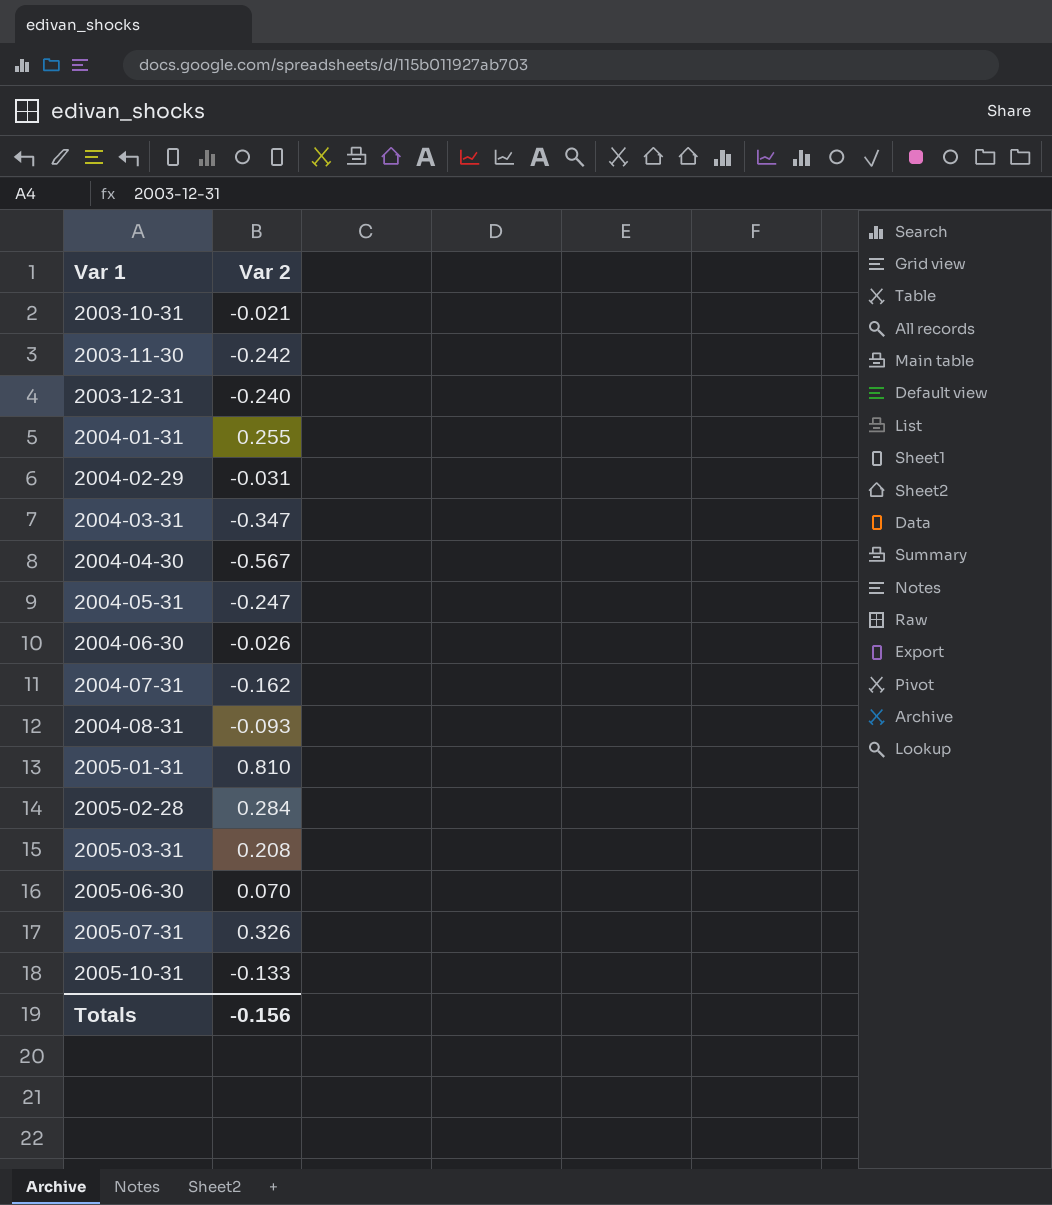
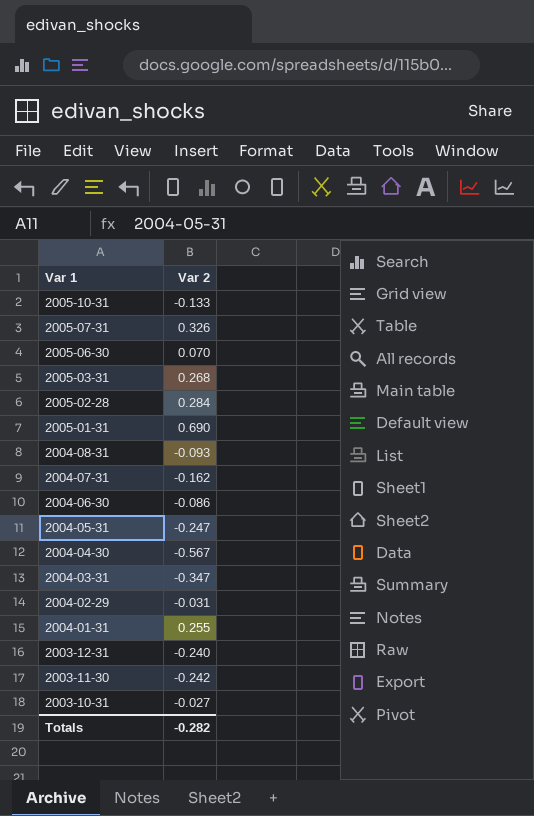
row order: Var 1 ascending -> Var 1 descending
2005-03-31 | Var 2: 0.208 -> 0.268
2005-01-31 | Var 2: 0.810 -> 0.690
2004-06-30 | Var 2: -0.026 -> -0.086
2003-10-31 | Var 2: -0.021 -> -0.027
Totals | Var 2: -0.156 -> -0.282

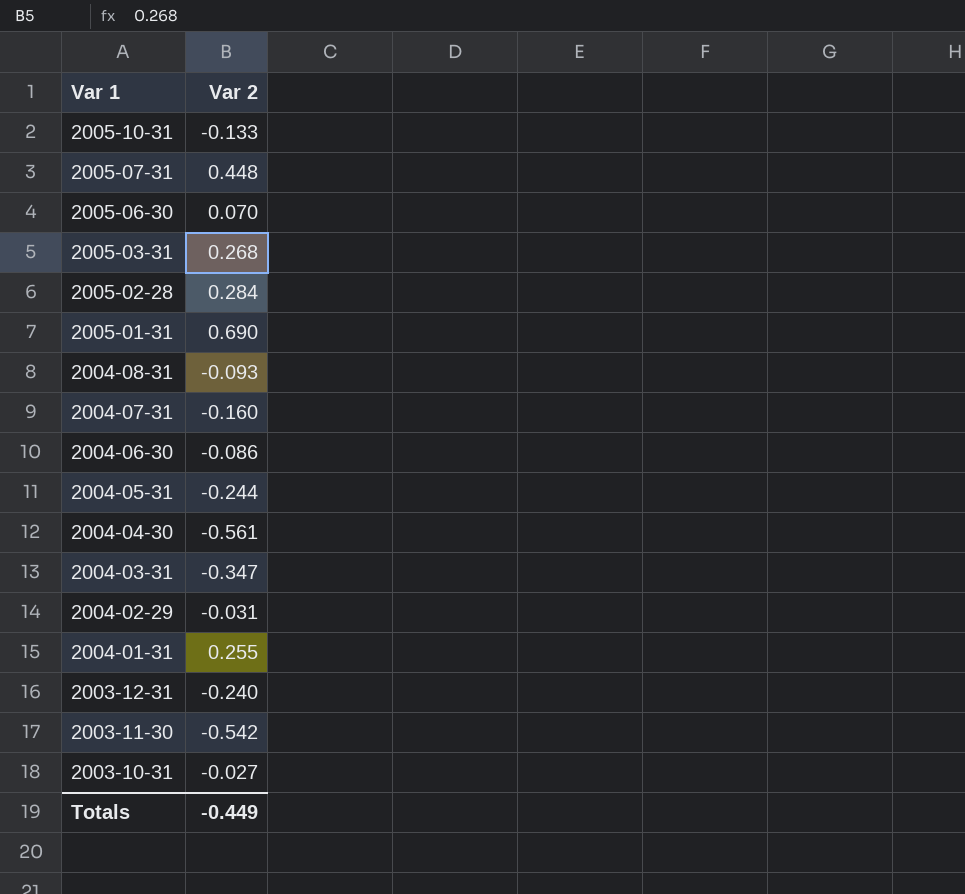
2005-07-31 | Var 2: 0.326 -> 0.448
2004-07-31 | Var 2: -0.162 -> -0.160
2004-05-31 | Var 2: -0.247 -> -0.244
2004-04-30 | Var 2: -0.567 -> -0.561
2003-11-30 | Var 2: -0.242 -> -0.542
Totals | Var 2: -0.282 -> -0.449

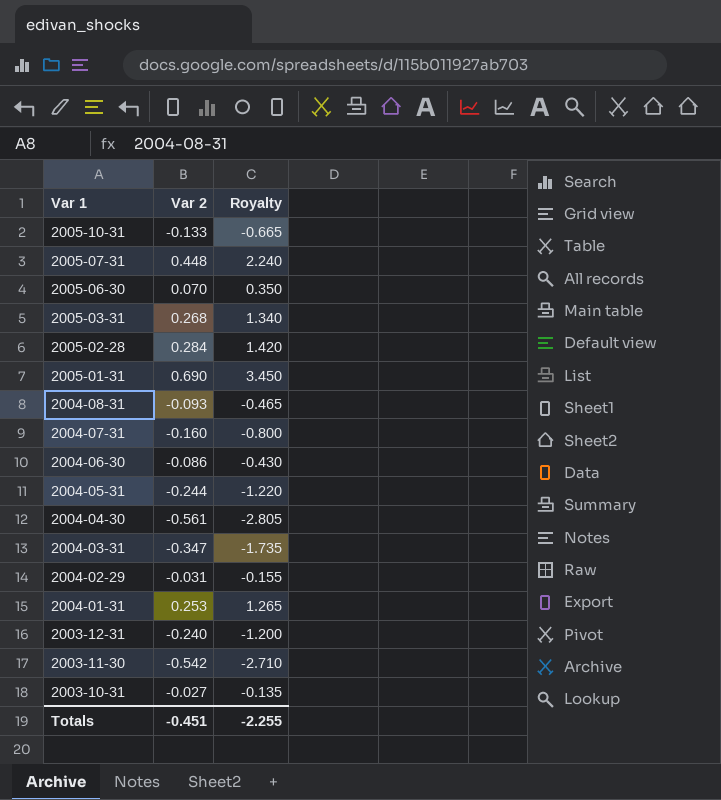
column Royalty | formula: none -> [Var 2] * 5
2004-01-31 | Var 2: 0.255 -> 0.253
Totals | Var 2: -0.449 -> -0.451

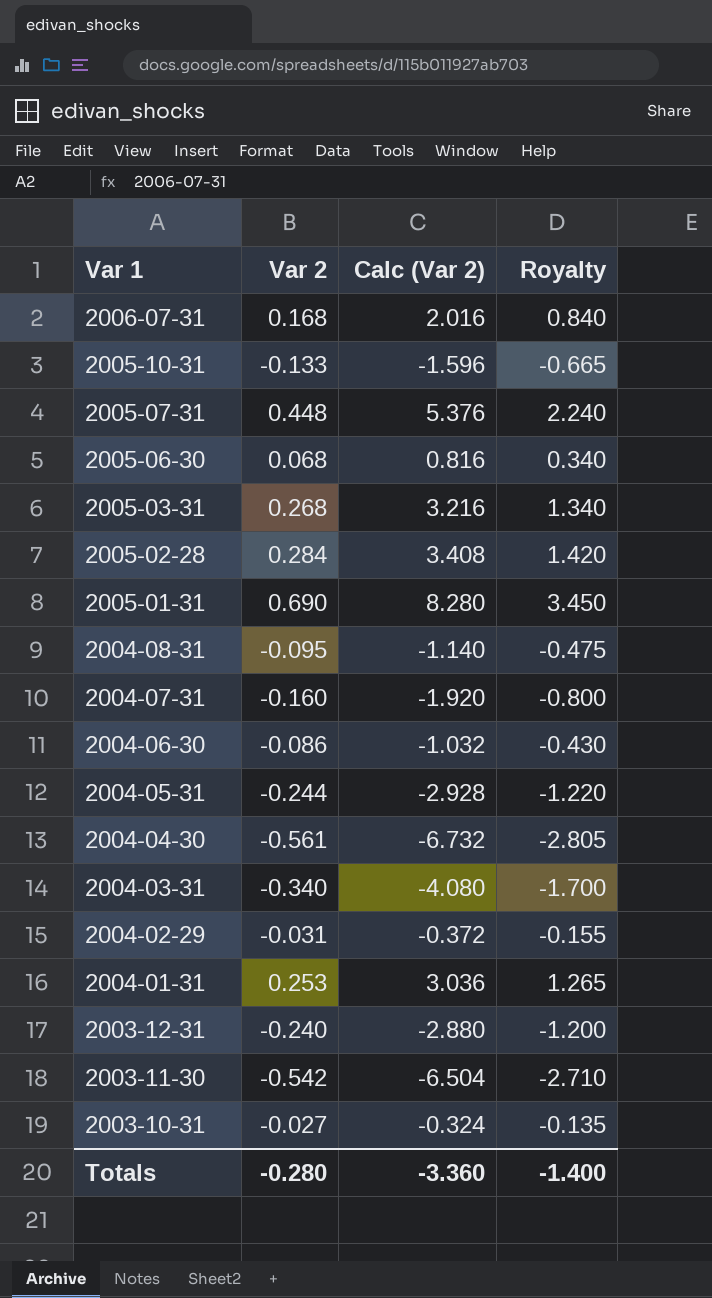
column Calc (Var 2) | formula: none -> [Var 2] * 12
row 2006-07-31: none -> 0.168 | 2.016 | 0.840
2005-06-30 | Var 2: 0.070 -> 0.068
2005-06-30 | Royalty: 0.350 -> 0.340
2004-08-31 | Var 2: -0.093 -> -0.095
2004-08-31 | Royalty: -0.465 -> -0.475
2004-03-31 | Var 2: -0.347 -> -0.340
2004-03-31 | Royalty: -1.735 -> -1.700
Totals | Var 2: -0.451 -> -0.280
Totals | Royalty: -2.255 -> -1.400

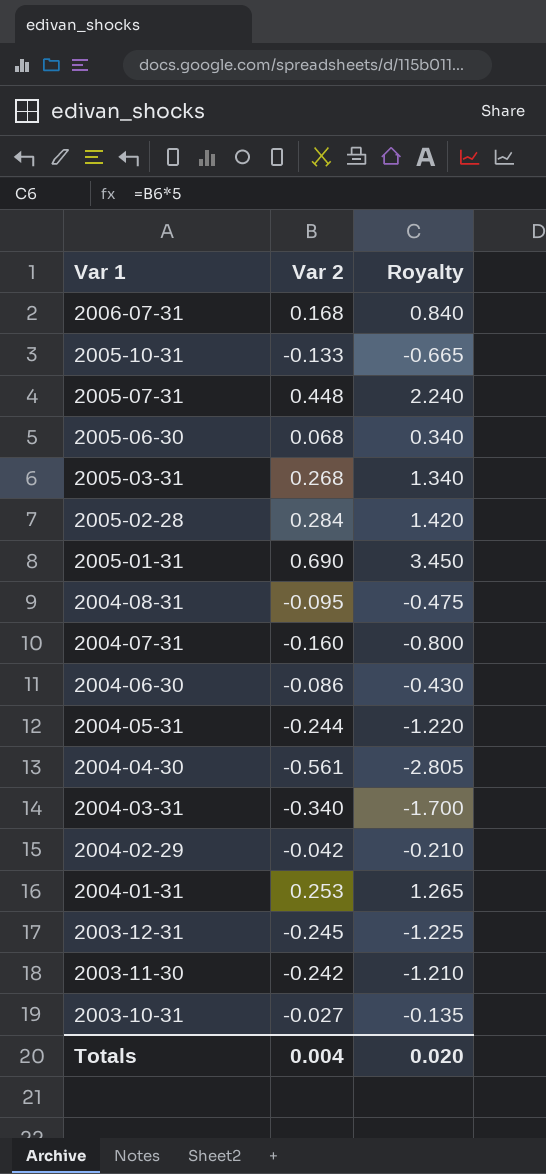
column Calc (Var 2) | formula: [Var 2] * 12 -> none
2004-02-29 | Var 2: -0.031 -> -0.042
2004-02-29 | Royalty: -0.155 -> -0.210
2003-12-31 | Var 2: -0.240 -> -0.245
2003-12-31 | Royalty: -1.200 -> -1.225
2003-11-30 | Var 2: -0.542 -> -0.242
2003-11-30 | Royalty: -2.710 -> -1.210
Totals | Var 2: -0.280 -> 0.004
Totals | Royalty: -1.400 -> 0.020

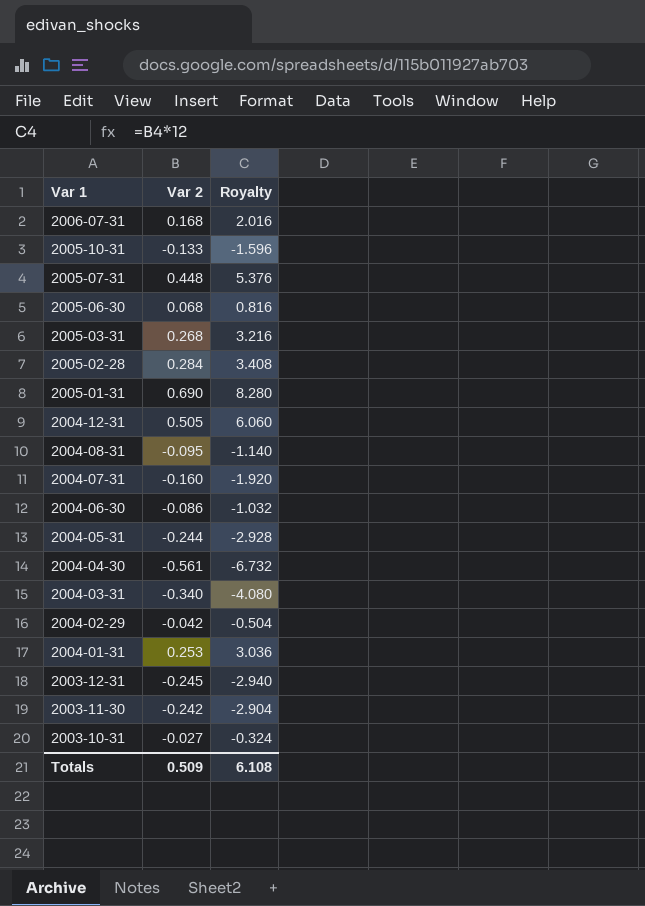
column Royalty | formula: [Var 2] * 5 -> [Var 2] * 12
row 2004-12-31: none -> 0.505 | 6.060
Totals | Var 2: 0.004 -> 0.509
Totals | Royalty: 0.020 -> 6.108

